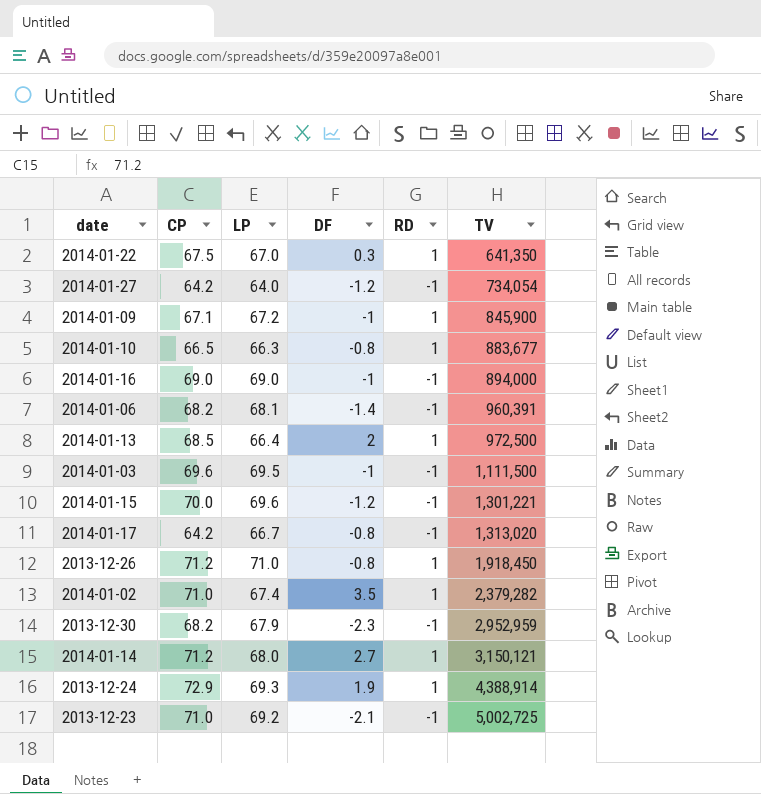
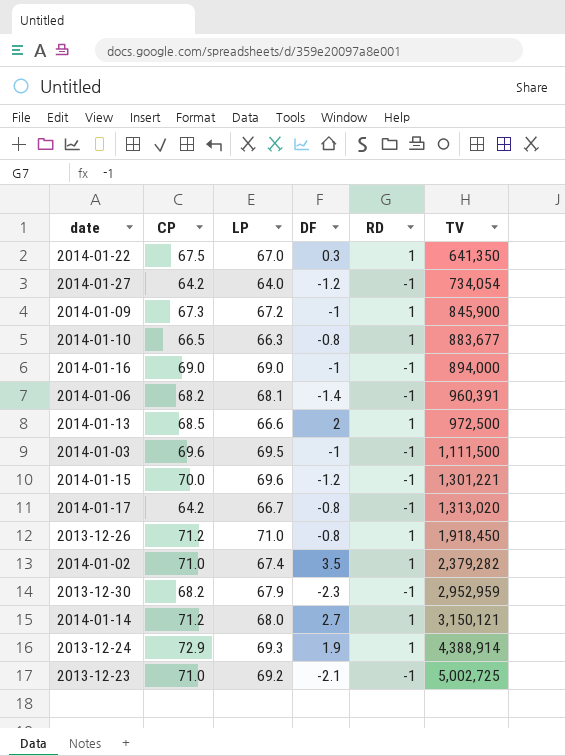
2014-01-09 | CP: 67.1 -> 67.3
2014-01-13 | LP: 66.4 -> 66.6

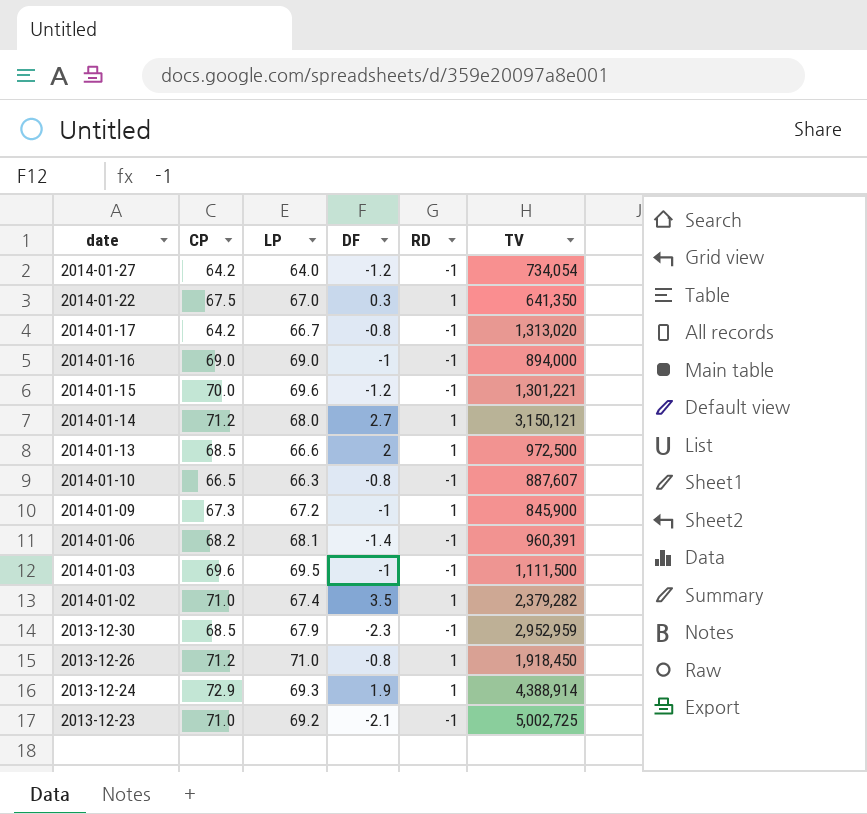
row order: TV ascending -> date descending
2014-01-10 | RD: 1 -> -1
2014-01-10 | TV: 883,677 -> 887,607
2013-12-30 | CP: 68.2 -> 68.5

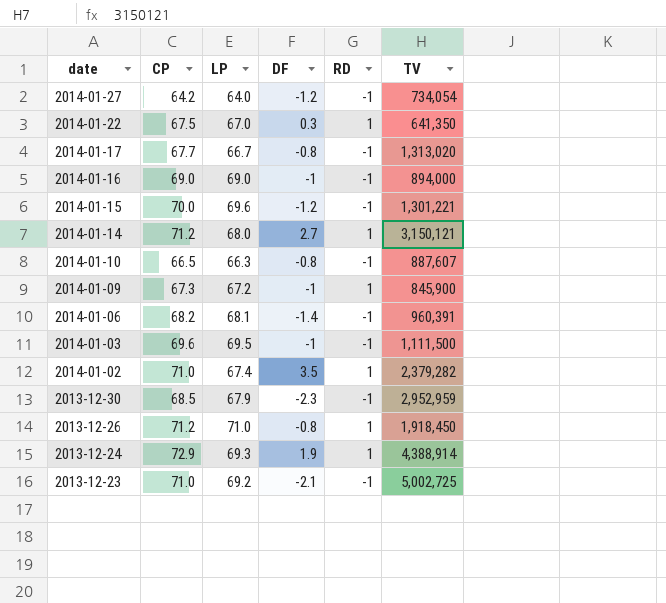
row 2014-01-13: 68.5 | 66.6 | 2 | 1 | 972,500 -> none
2014-01-17 | CP: 64.2 -> 67.7

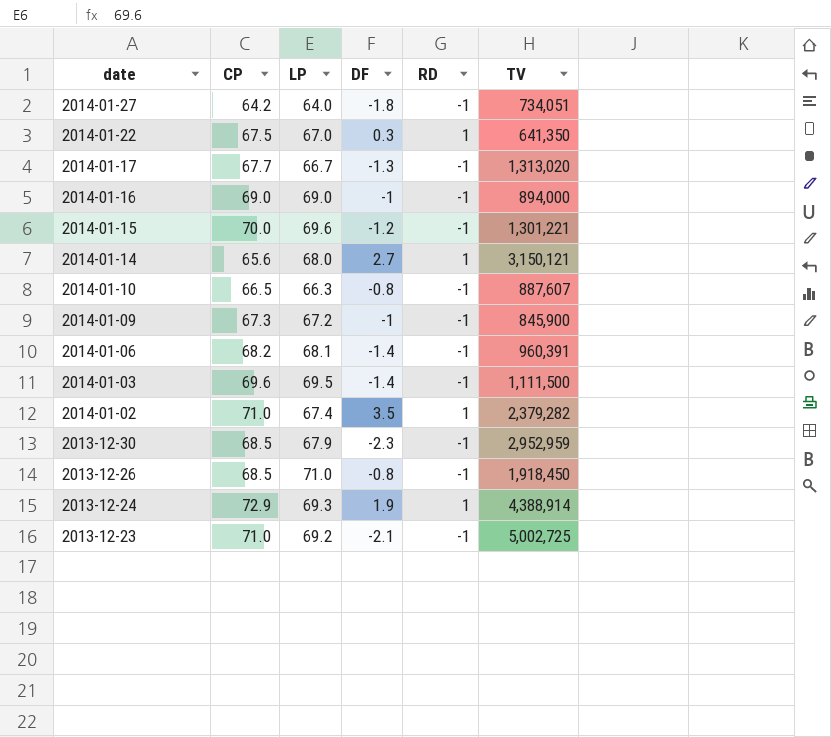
2014-01-27 | DF: -1.2 -> -1.8
2014-01-27 | TV: 734,054 -> 734,051
2014-01-17 | DF: -0.8 -> -1.3
2014-01-14 | CP: 71.2 -> 65.6
2014-01-09 | RD: 1 -> -1
2014-01-03 | DF: -1 -> -1.4
2013-12-26 | CP: 71.2 -> 68.5
2013-12-26 | RD: 1 -> -1

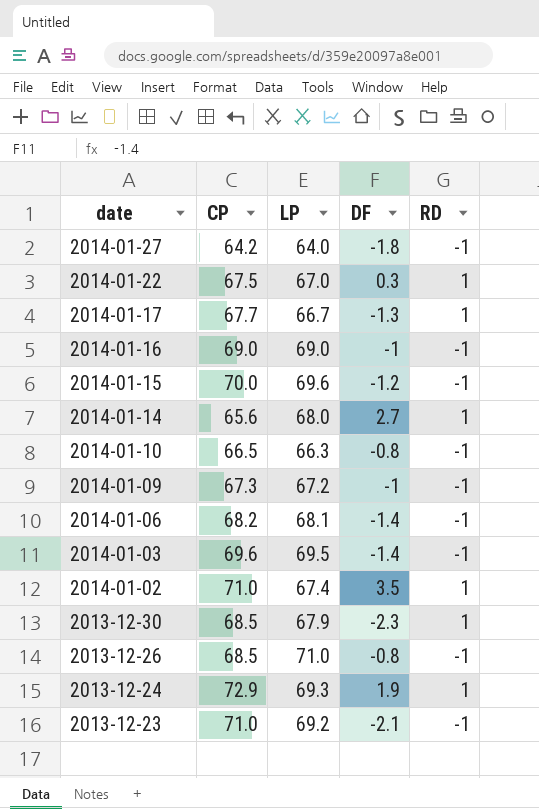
column TV | position: 6 -> none
2014-01-17 | RD: -1 -> 1
2013-12-30 | RD: -1 -> 1

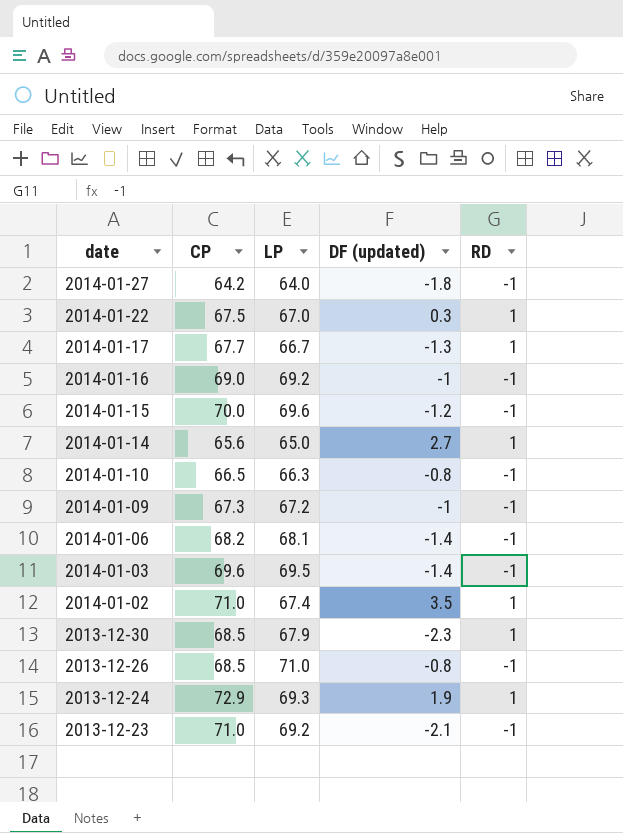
column name: DF -> DF (updated)
2014-01-16 | LP: 69.0 -> 69.2
2014-01-14 | LP: 68.0 -> 65.0

